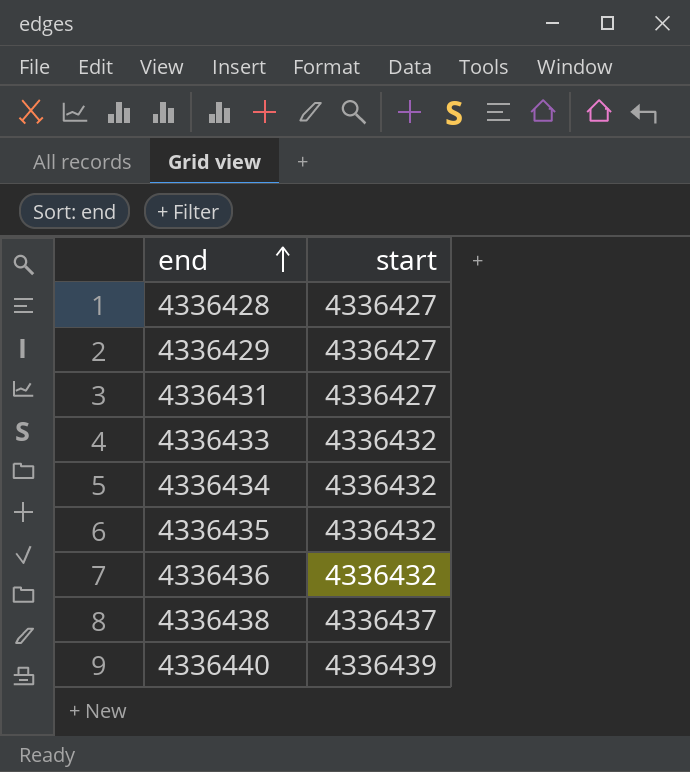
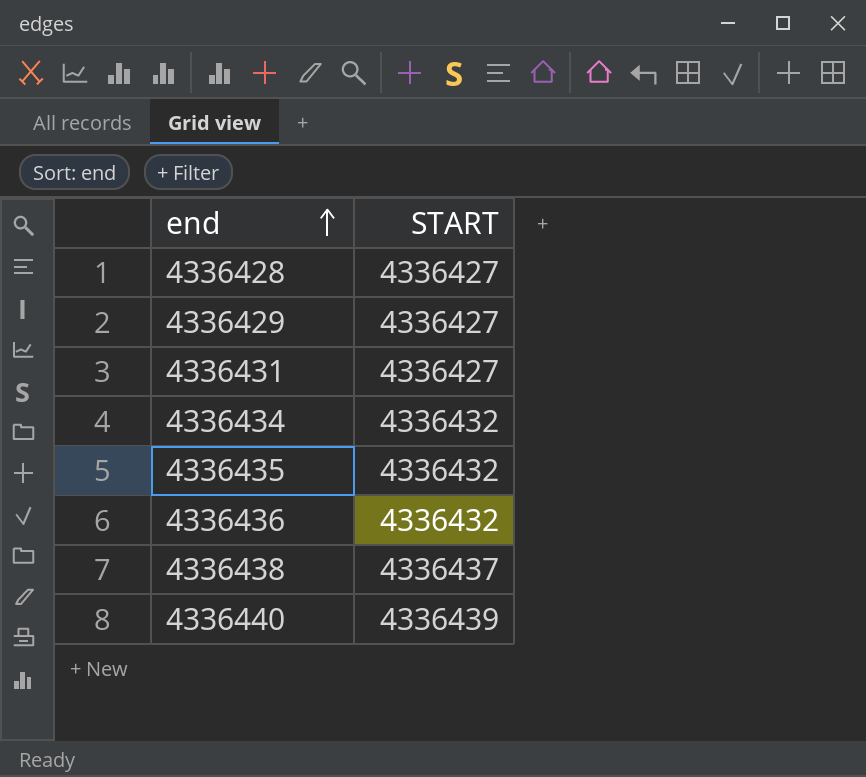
column name: start -> START
row 4336433: 4336432 -> none

